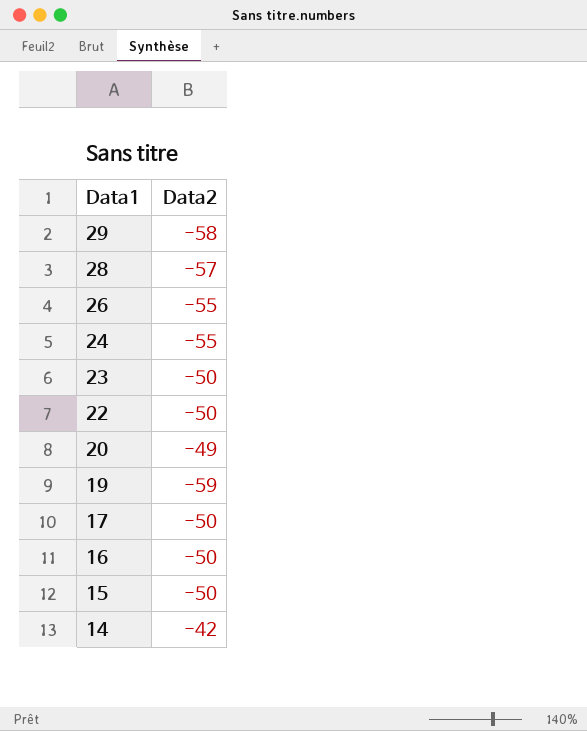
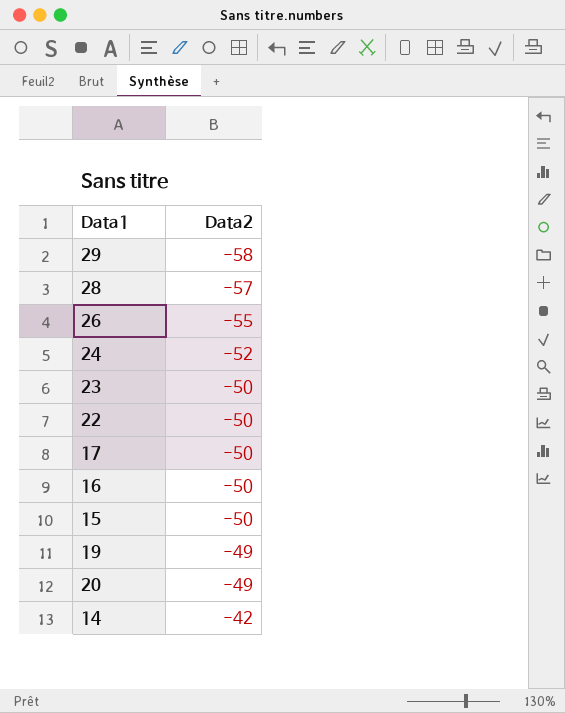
row order: Data1 descending -> Data2 ascending
24 | Data2: -55 -> -52
19 | Data2: -59 -> -49

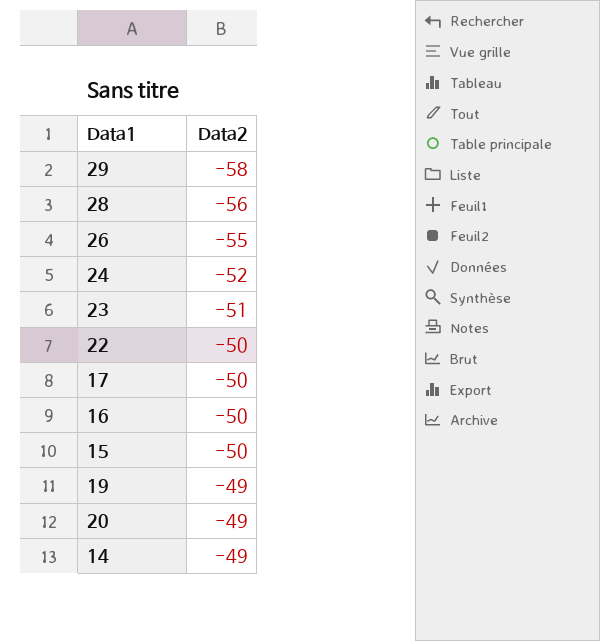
28 | Data2: -57 -> -56
23 | Data2: -50 -> -51
14 | Data2: -42 -> -49

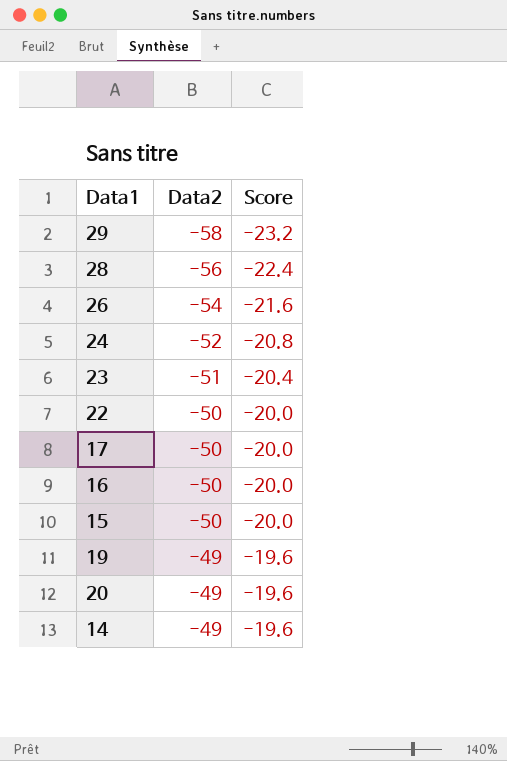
column Score | formula: none -> [Data2] * 0.4
26 | Data2: -55 -> -54

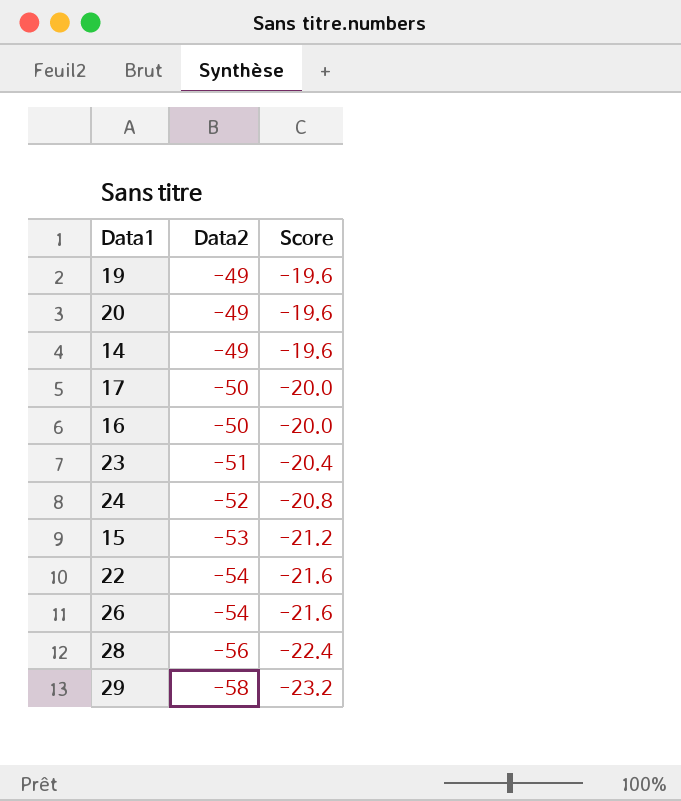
row order: Data2 ascending -> Data2 descending
15 | Data2: -50 -> -53
15 | Score: -20.0 -> -21.2
22 | Data2: -50 -> -54
22 | Score: -20.0 -> -21.6

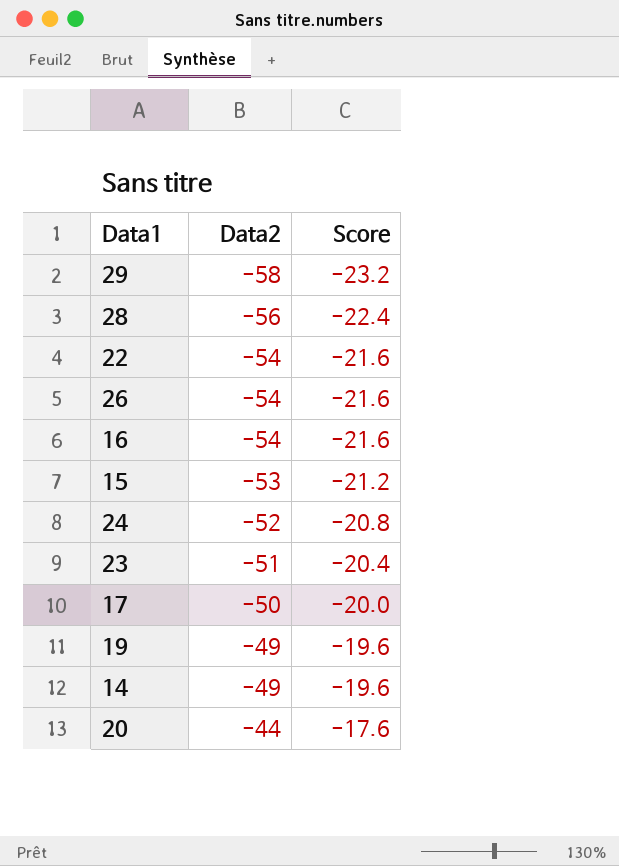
row order: Data2 descending -> Data2 ascending
16 | Data2: -50 -> -54
16 | Score: -20.0 -> -21.6
20 | Data2: -49 -> -44
20 | Score: -19.6 -> -17.6

